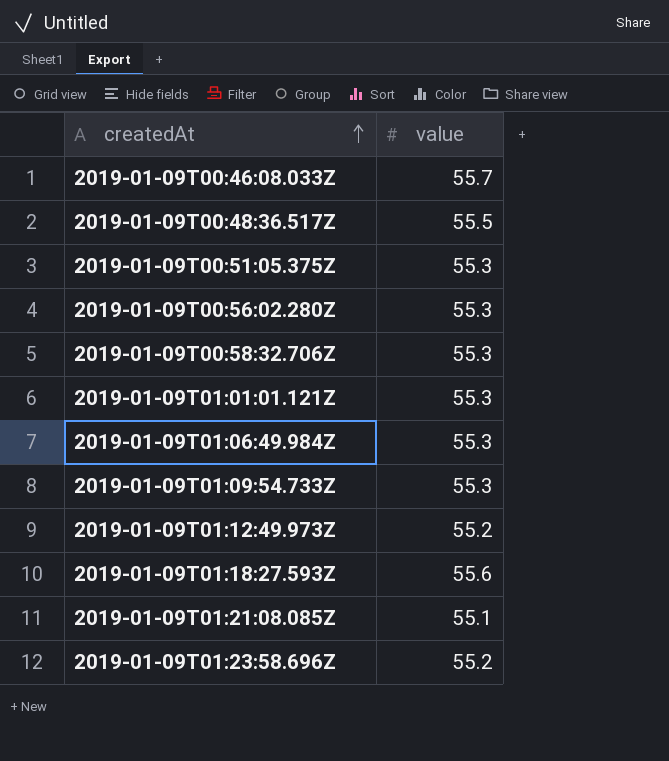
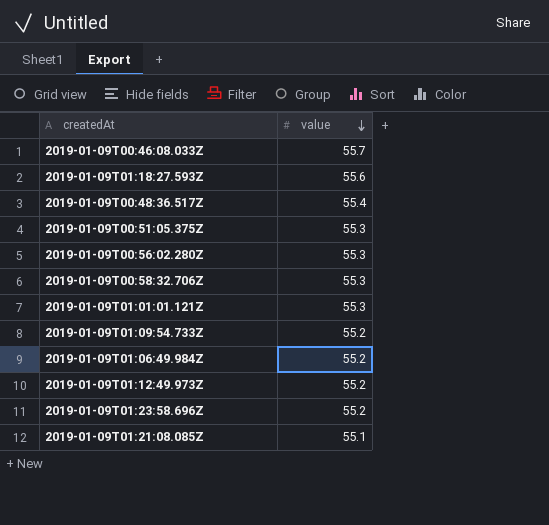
row order: createdAt ascending -> value descending
2019-01-09T00:48:36.517Z | value: 55.5 -> 55.4
2019-01-09T01:09:54.733Z | value: 55.3 -> 55.2
2019-01-09T01:06:49.984Z | value: 55.3 -> 55.2

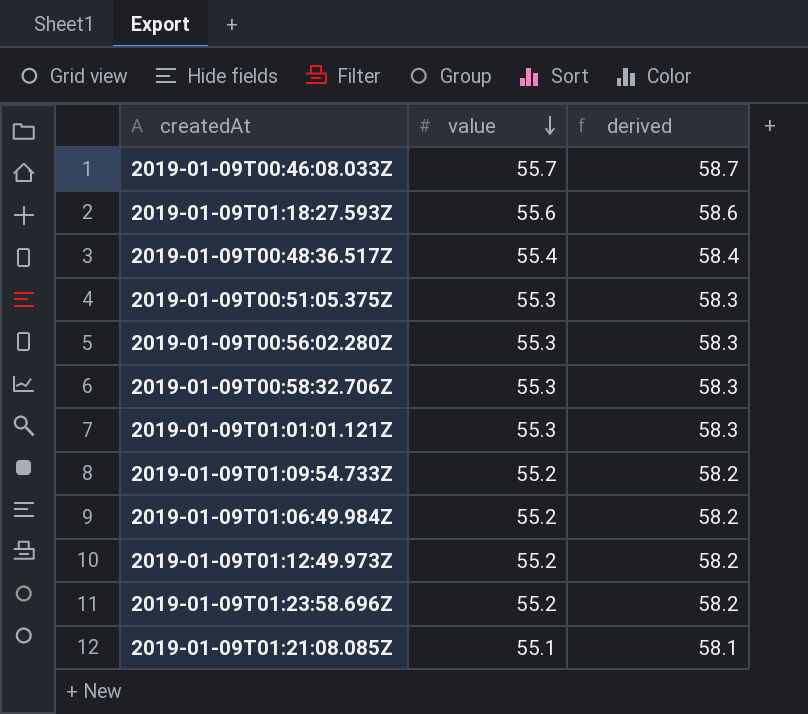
column derived | formula: none -> [value] + 3

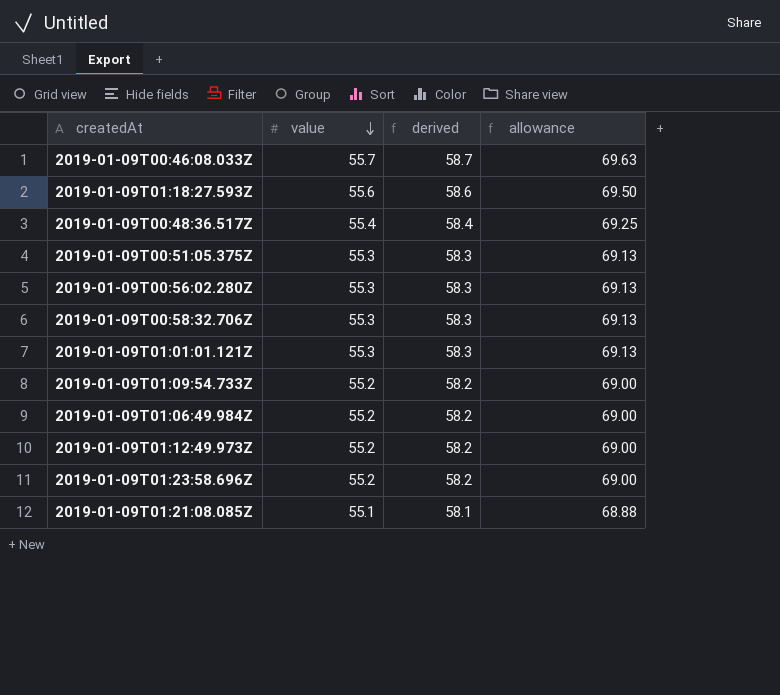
column allowance | formula: none -> [value] * 1.25

